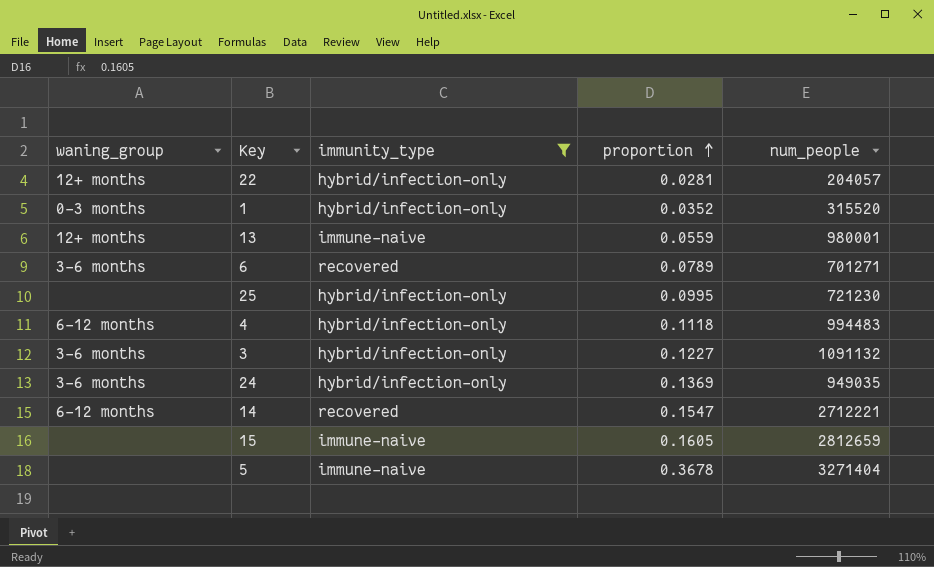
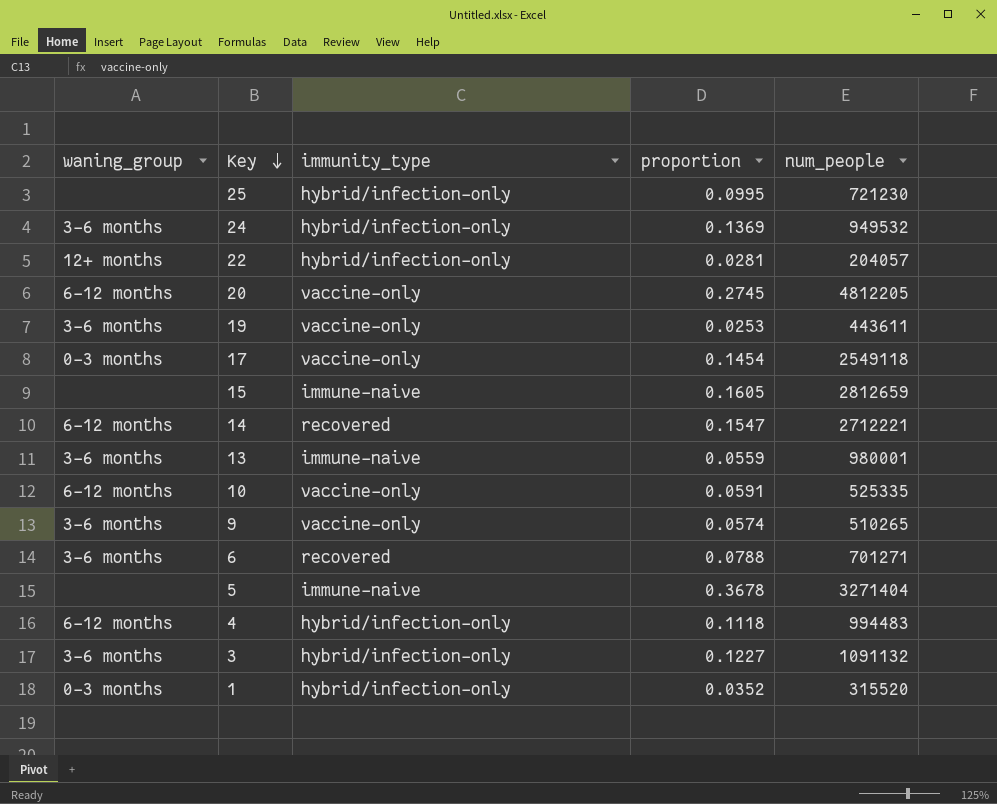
filter: immunity_type != vaccine-only -> none
row order: proportion ascending -> Key descending
24 | num_people: 949035 -> 949532
13 | waning_group: 12+ months -> 3-6 months
6 | proportion: 0.0789 -> 0.0788

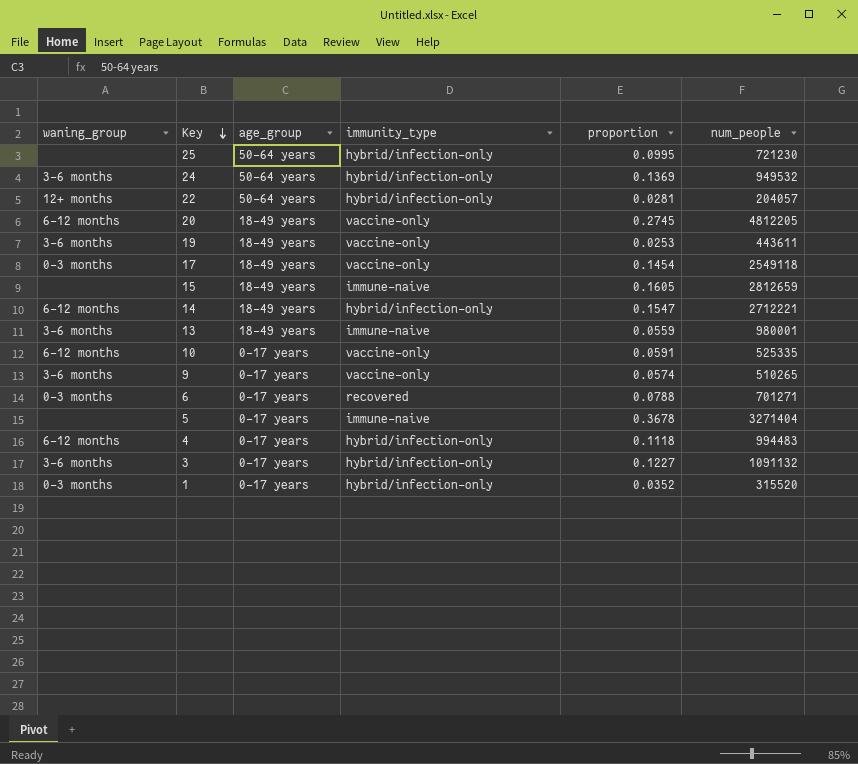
column age_group | position: none -> 3
14 | immunity_type: recovered -> hybrid/infection-only
6 | waning_group: 3-6 months -> 0-3 months

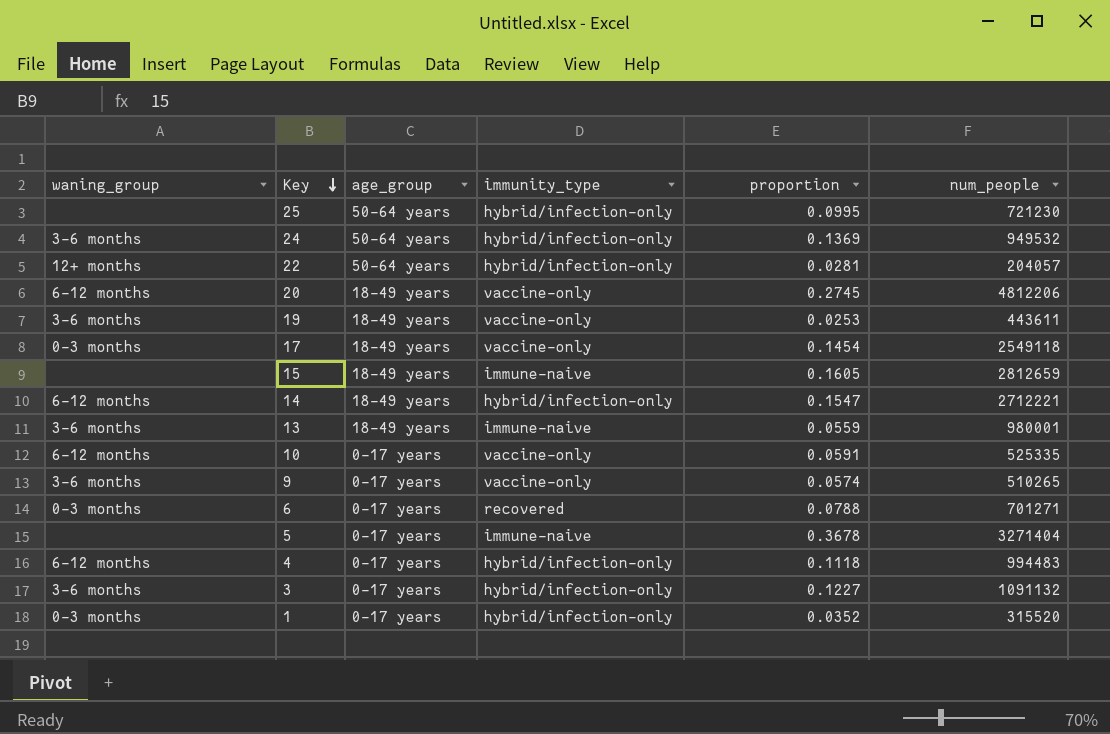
20 | num_people: 4812205 -> 4812206

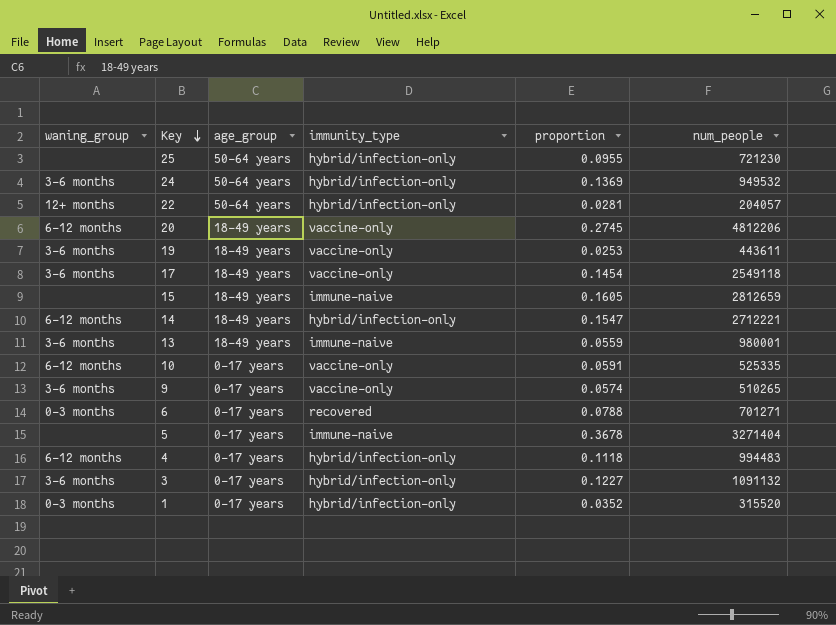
25 | proportion: 0.0995 -> 0.0955
17 | waning_group: 0-3 months -> 3-6 months

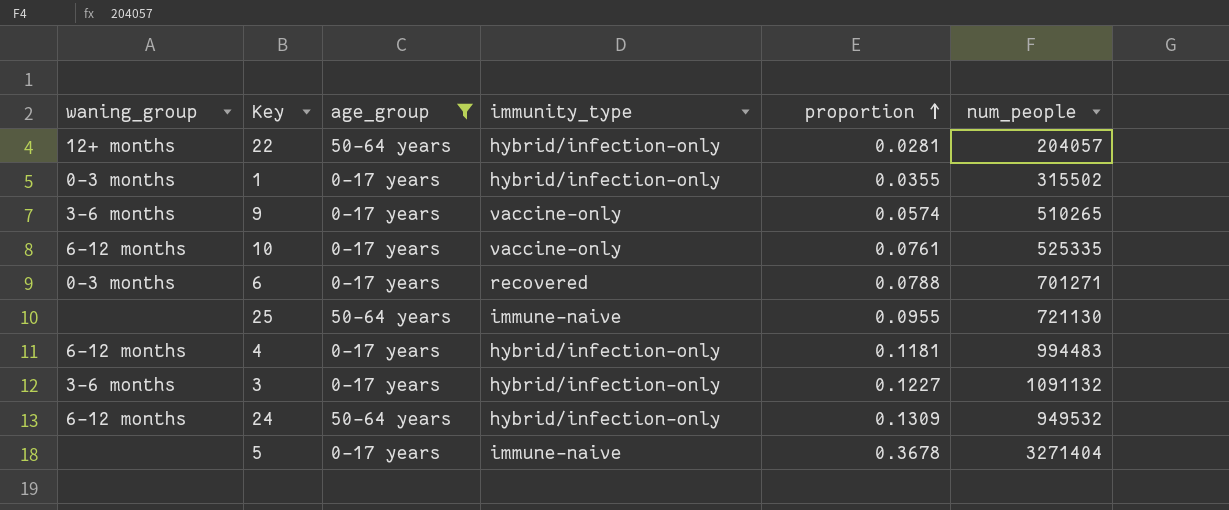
filter: none -> age_group != 18-49 years
row order: Key descending -> proportion ascending
1 | proportion: 0.0352 -> 0.0355
1 | num_people: 315520 -> 315502
10 | proportion: 0.0591 -> 0.0761
25 | immunity_type: hybrid/infection-only -> immune-naive
25 | num_people: 721230 -> 721130
4 | proportion: 0.1118 -> 0.1181
24 | waning_group: 3-6 months -> 6-12 months
24 | proportion: 0.1369 -> 0.1309

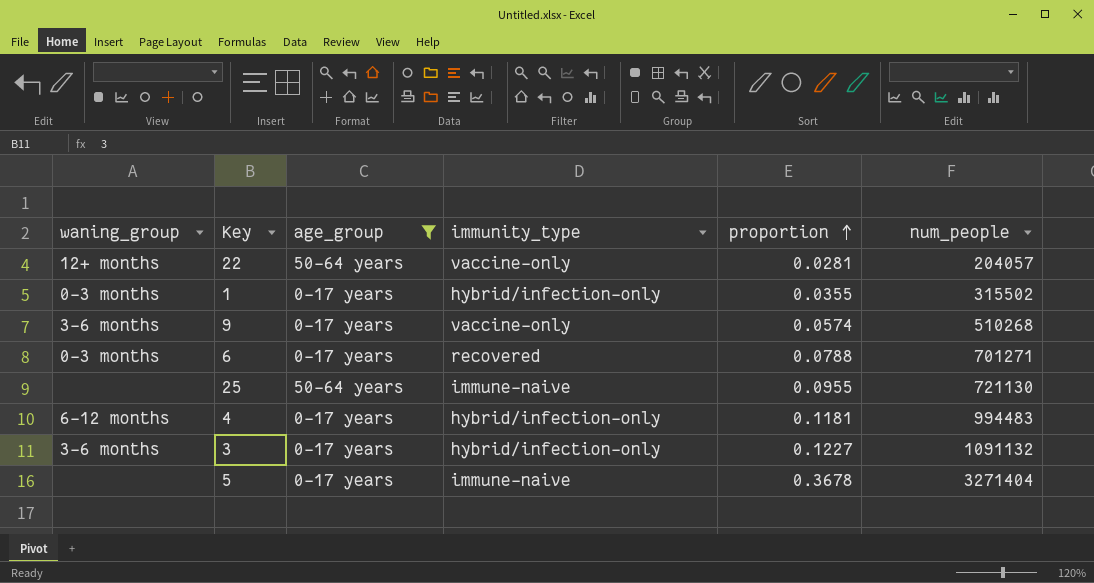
row 10: 6-12 months | 0-17 years | vaccine-only | 0.0761 | 525335 -> none
row 24: 6-12 months | 50-64 years | hybrid/infection-only | 0.1309 | 949532 -> none
22 | immunity_type: hybrid/infection-only -> vaccine-only
9 | num_people: 510265 -> 510268

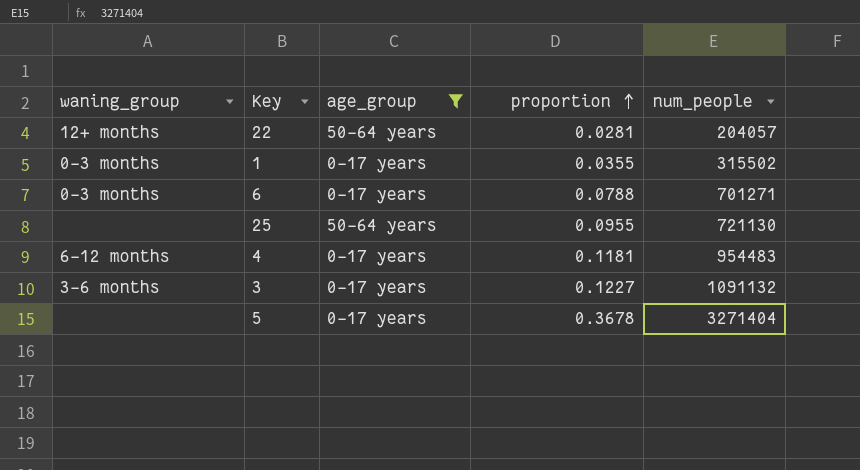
column immunity_type | position: 4 -> none
row 9: 3-6 months | 0-17 years | vaccine-only | 0.0574 | 510268 -> none
4 | num_people: 994483 -> 954483

